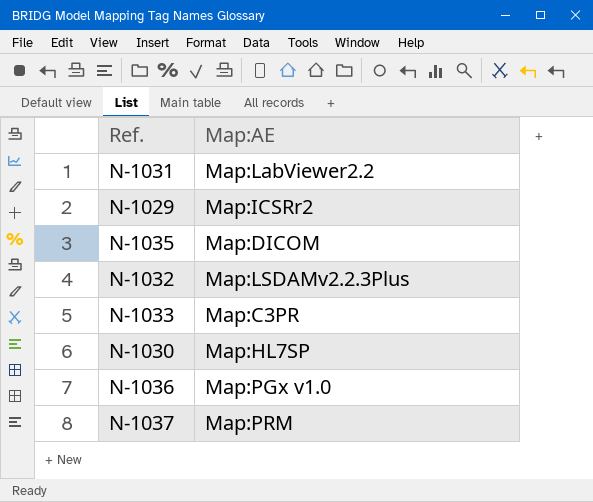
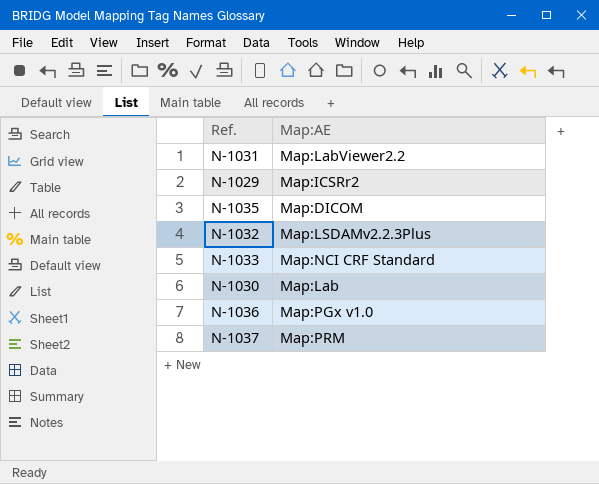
N-1033 | Map:AE: Map:C3PR -> Map:NCI CRF Standard
N-1030 | Map:AE: Map:HL7SP -> Map:Lab

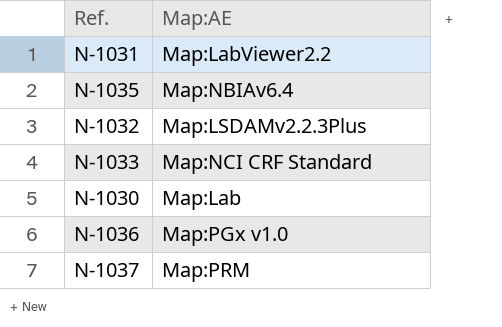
row N-1029: Map:ICSRr2 -> none
N-1035 | Map:AE: Map:DICOM -> Map:NBIAv6.4

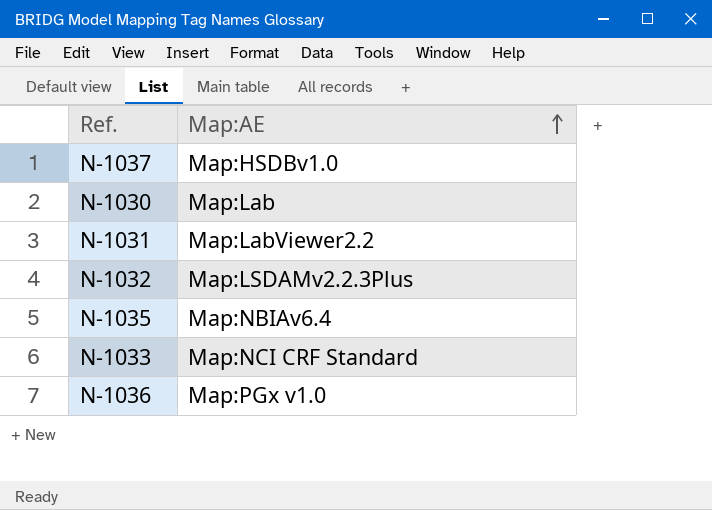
row order: none -> Map:AE ascending
N-1037 | Map:AE: Map:PRM -> Map:HSDBv1.0

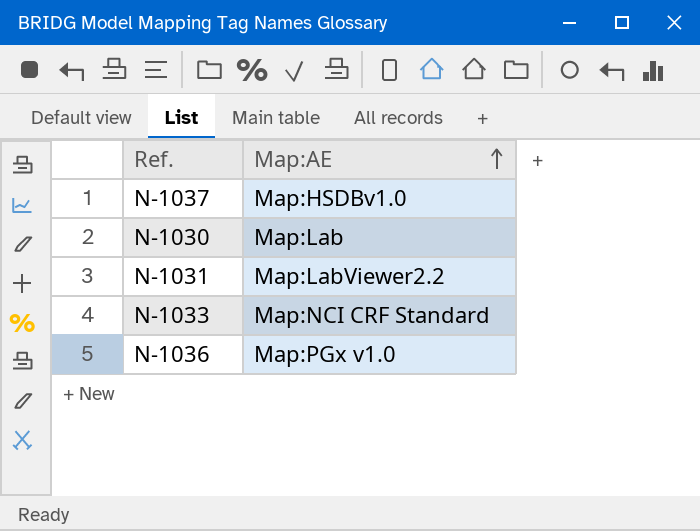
row N-1032: Map:LSDAMv2.2.3Plus -> none
row N-1035: Map:NBIAv6.4 -> none

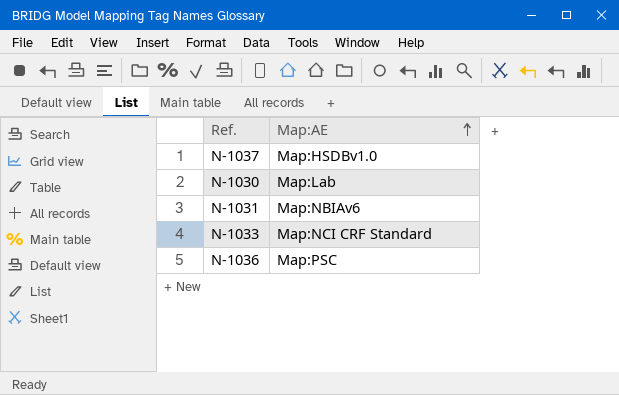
N-1031 | Map:AE: Map:LabViewer2.2 -> Map:NBIAv6
N-1036 | Map:AE: Map:PGx v1.0 -> Map:PSC

